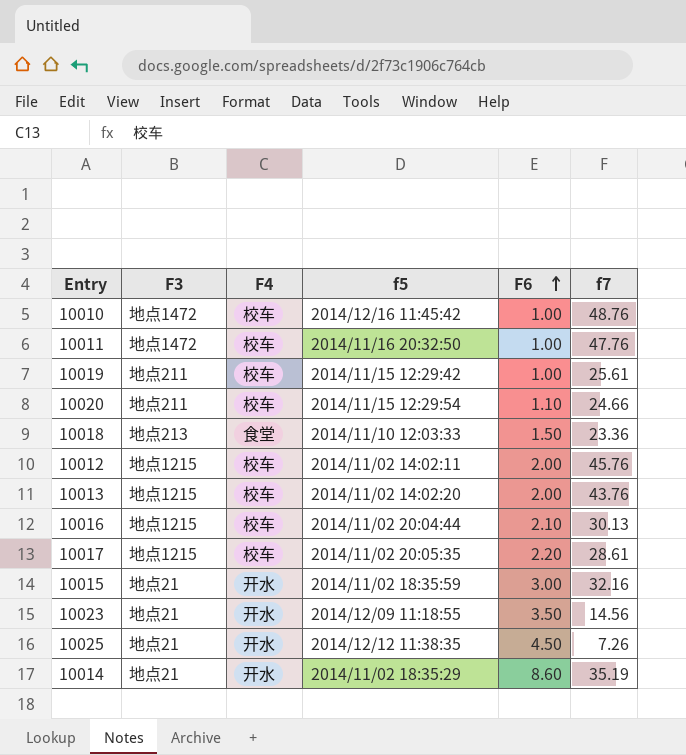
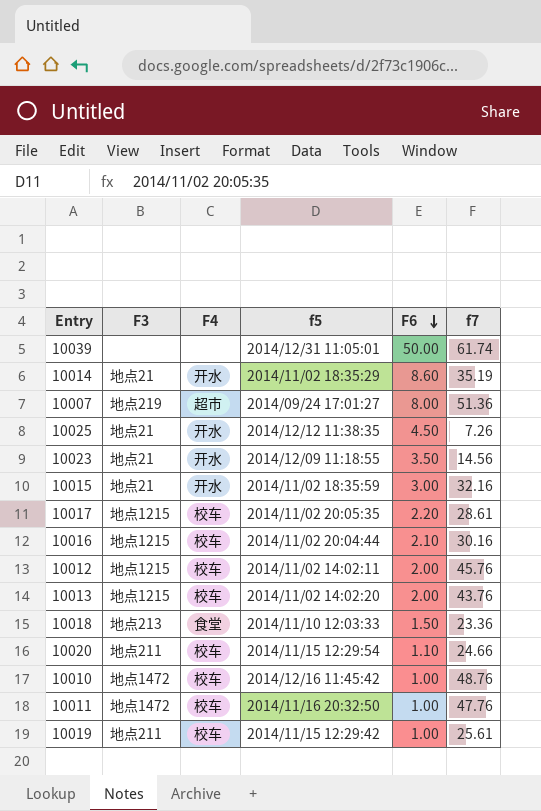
row order: F6 ascending -> F6 descending
row 10039: none -> none | none | 2014/12/31 11:05:01 | 50.00 | 61.74
row 10007: none -> 地点219 | 超市 | 2014/09/24 17:01:27 | 8.00 | 51.36
10016 | f7: 30.13 -> 30.16

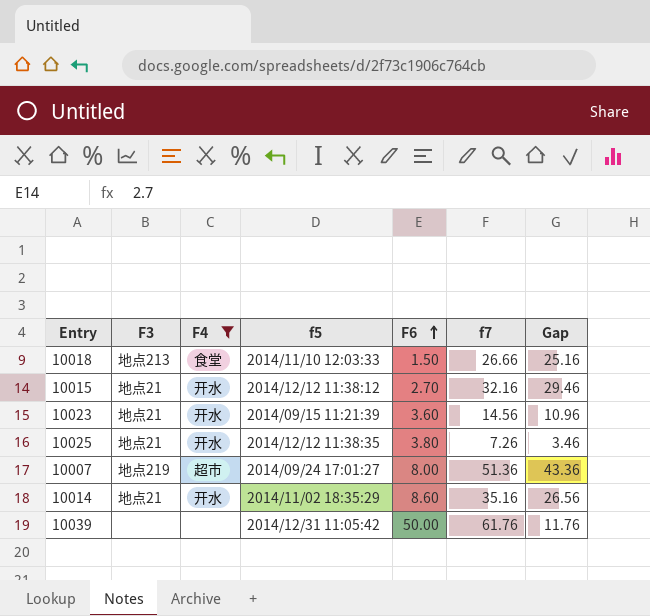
filter: none -> F4 != 校车
row order: F6 descending -> F6 ascending
column Gap | formula: none -> [f7] - [F6]
10018 | f7: 23.36 -> 26.66
10015 | f5: 2014/11/02 18:35:59 -> 2014/12/12 11:38:12
10015 | F6: 3.00 -> 2.70
10023 | f5: 2014/12/09 11:18:55 -> 2014/09/15 11:21:39
10023 | F6: 3.50 -> 3.60
10025 | F6: 4.50 -> 3.80
10014 | f7: 35.19 -> 35.16
10039 | f5: 2014/12/31 11:05:01 -> 2014/12/31 11:05:42
10039 | f7: 61.74 -> 61.76

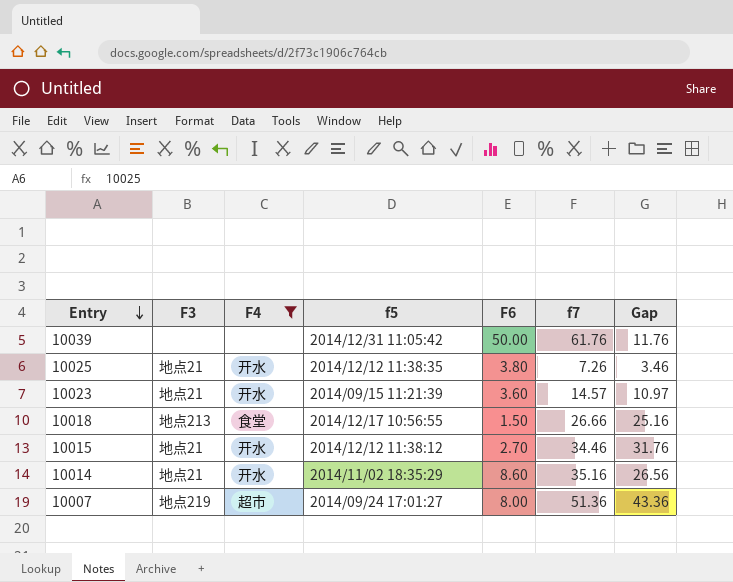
row order: F6 ascending -> Entry descending
10023 | f7: 14.56 -> 14.57
10023 | Gap: 10.96 -> 10.97
10018 | f5: 2014/11/10 12:03:33 -> 2014/12/17 10:56:55
10015 | f7: 32.16 -> 34.46
10015 | Gap: 29.46 -> 31.76

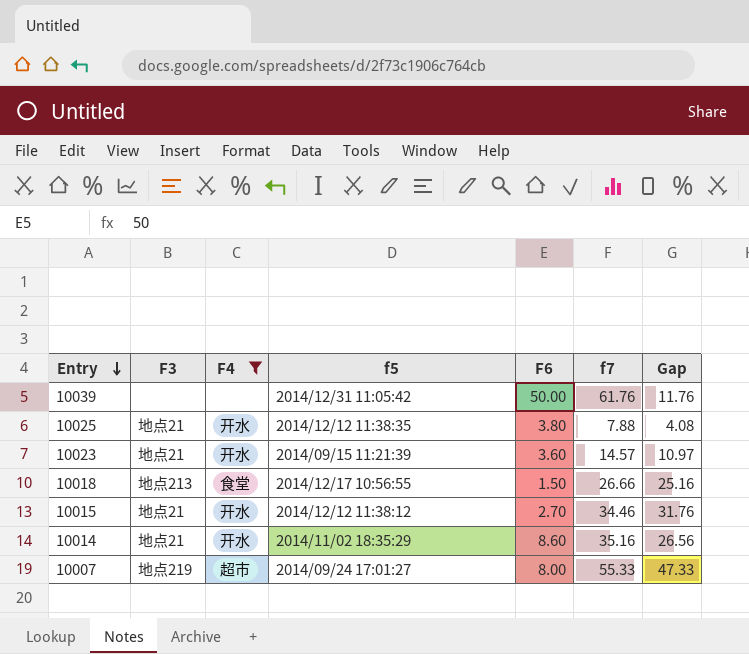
10025 | f7: 7.26 -> 7.88
10025 | Gap: 3.46 -> 4.08
10007 | f7: 51.36 -> 55.33
10007 | Gap: 43.36 -> 47.33

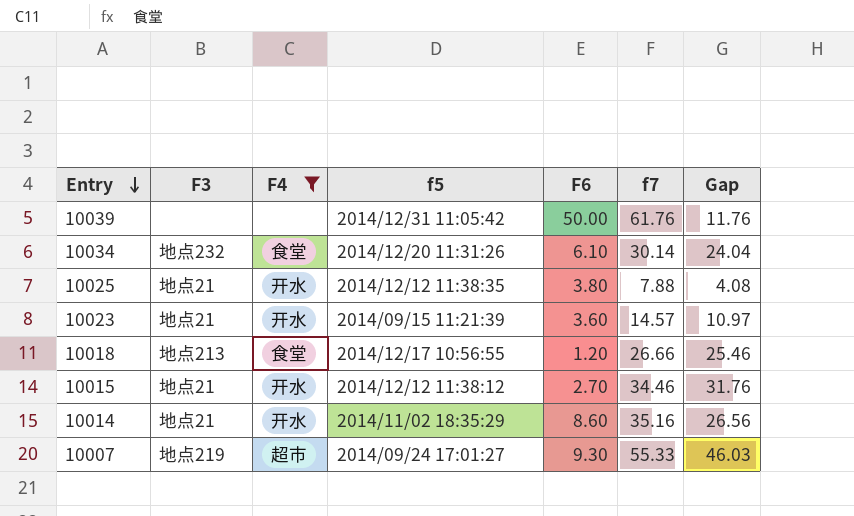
row 10034: none -> 地点232 | 食堂 | 2014/12/20 11:31:26 | 6.10 | 30.14 | 24.04
10018 | F6: 1.50 -> 1.20
10018 | Gap: 25.16 -> 25.46
10007 | F6: 8.00 -> 9.30
10007 | Gap: 47.33 -> 46.03

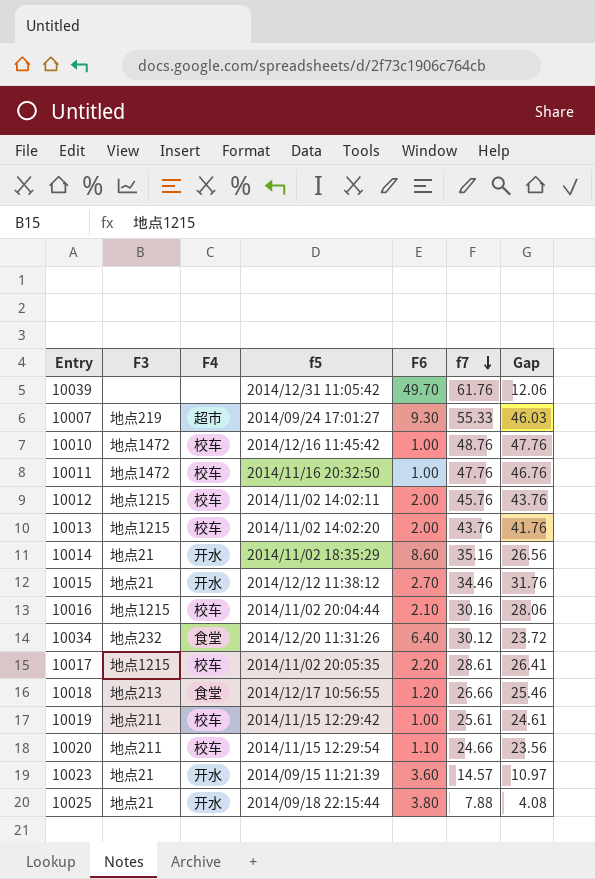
filter: F4 != 校车 -> none
row order: Entry descending -> f7 descending
10039 | F6: 50.00 -> 49.70
10039 | Gap: 11.76 -> 12.06
10034 | F6: 6.10 -> 6.40
10034 | f7: 30.14 -> 30.12
10034 | Gap: 24.04 -> 23.72
10025 | f5: 2014/12/12 11:38:35 -> 2014/09/18 22:15:44

